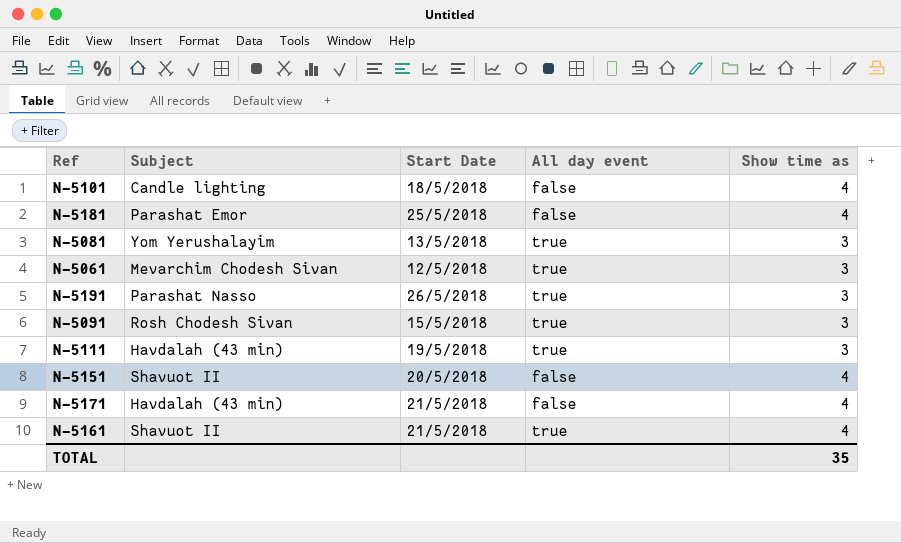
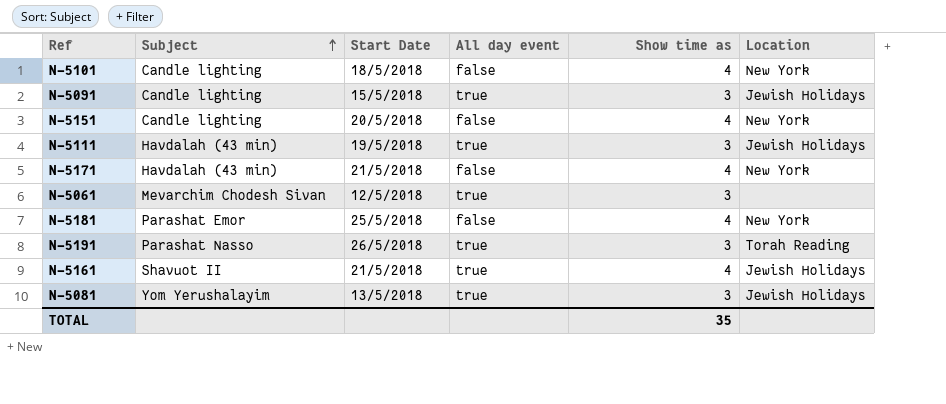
row order: none -> Subject ascending
column Location | position: none -> 6
N-5091 | Subject: Rosh Chodesh Sivan -> Candle lighting
N-5151 | Subject: Shavuot II -> Candle lighting

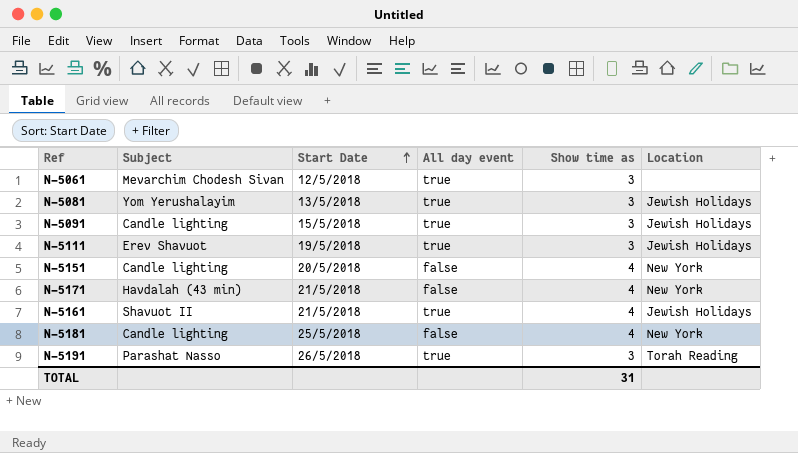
row order: Subject ascending -> Start Date ascending
row N-5101: Candle lighting | 18/5/2018 | false | 4 | New York -> none
N-5111 | Subject: Havdalah (43 min) -> Erev Shavuot
N-5181 | Subject: Parashat Emor -> Candle lighting
TOTAL | Show time as: 35 -> 31

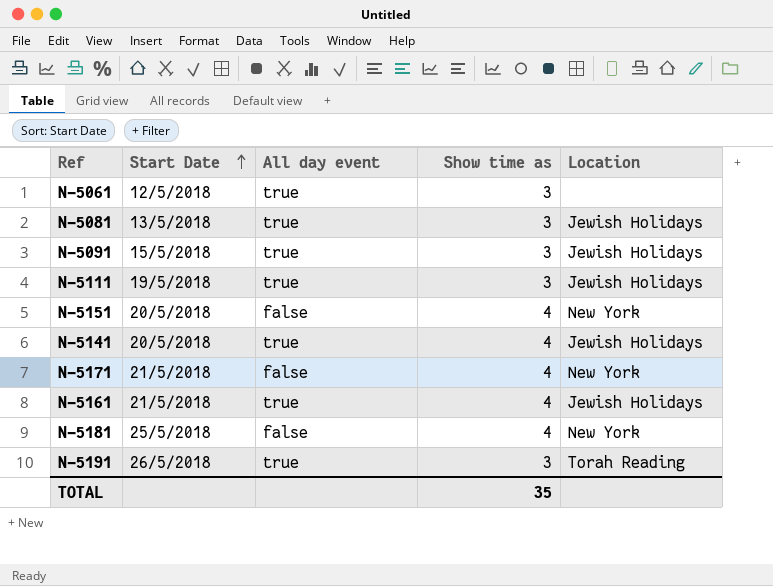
column Subject | position: 2 -> none
row N-5141: none -> 20/5/2018 | true | 4 | Jewish Holidays
TOTAL | Show time as: 31 -> 35

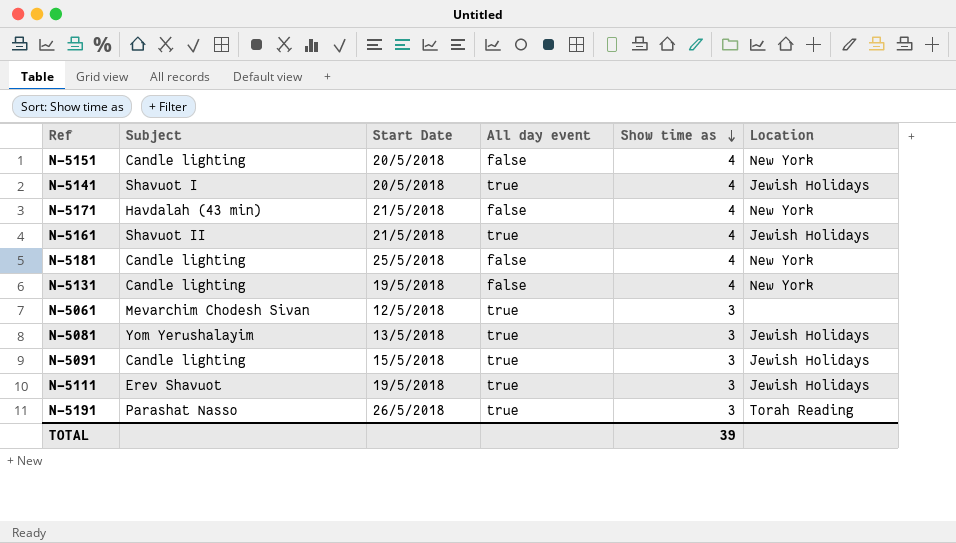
row order: Start Date ascending -> Show time as descending
column Subject | position: none -> 2
row N-5131: none -> Candle lighting | 19/5/2018 | false | 4 | New York
TOTAL | Show time as: 35 -> 39

